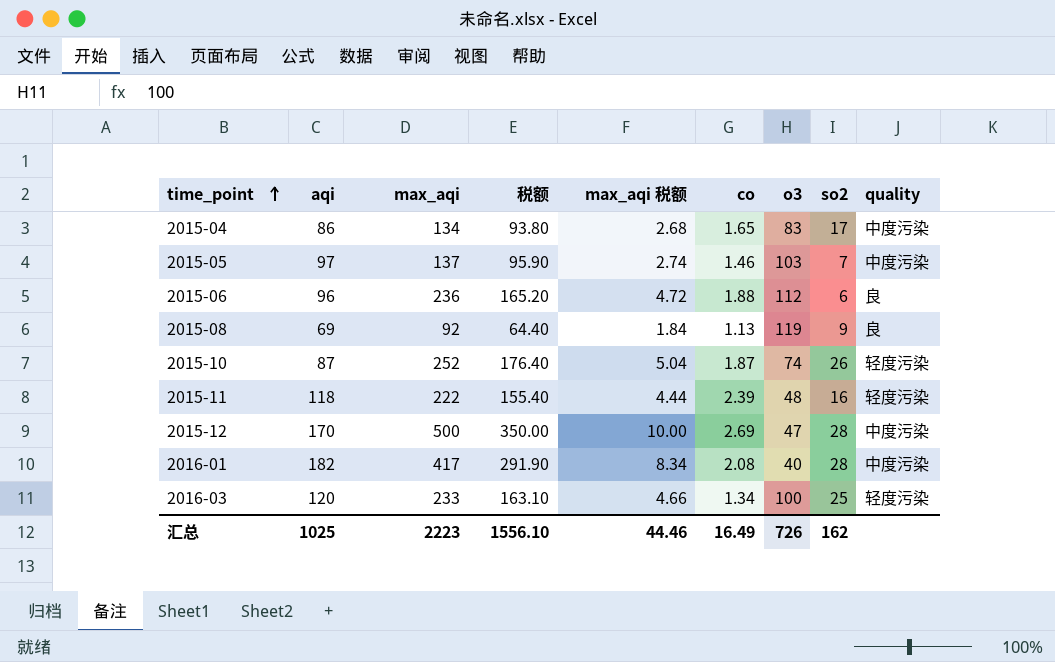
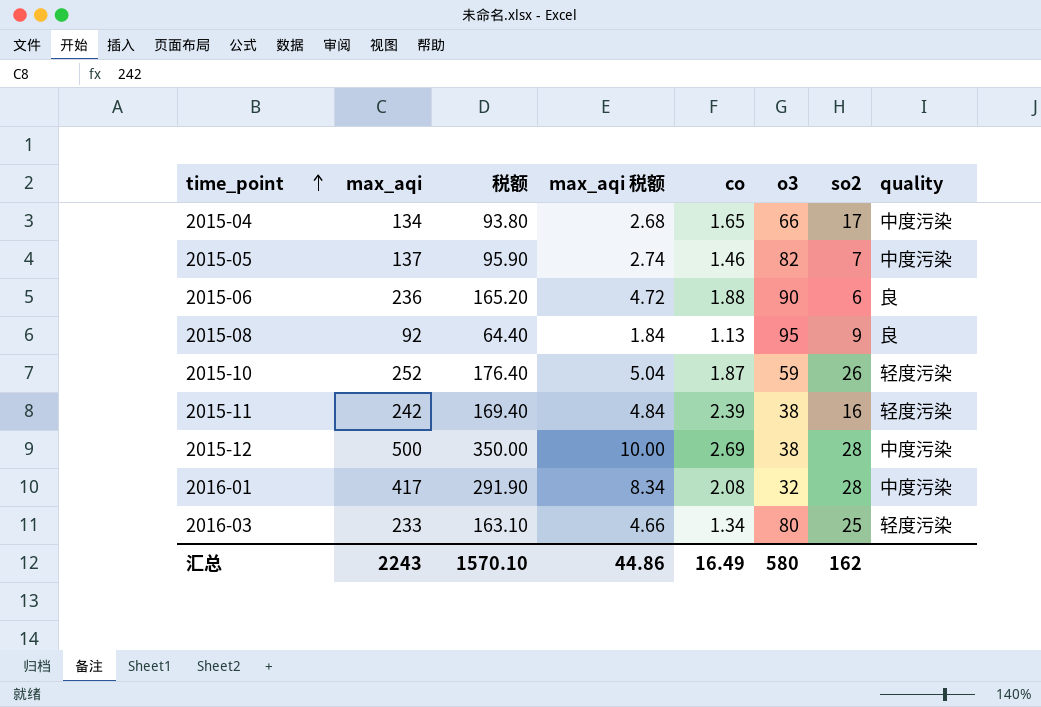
column aqi | position: 2 -> none
2015-04 | o3: 83 -> 66
2015-05 | o3: 103 -> 82
2015-06 | o3: 112 -> 90
2015-08 | o3: 119 -> 95
2015-10 | o3: 74 -> 59
2015-11 | max_aqi: 222 -> 242
2015-11 | 税额: 155.40 -> 169.40
2015-11 | max_aqi 税额: 4.44 -> 4.84
2015-11 | o3: 48 -> 38
2015-12 | o3: 47 -> 38
2016-01 | o3: 40 -> 32
2016-03 | o3: 100 -> 80
汇总 | max_aqi: 2223 -> 2243
汇总 | 税额: 1556.10 -> 1570.10
汇总 | max_aqi 税额: 44.46 -> 44.86
汇总 | o3: 726 -> 580

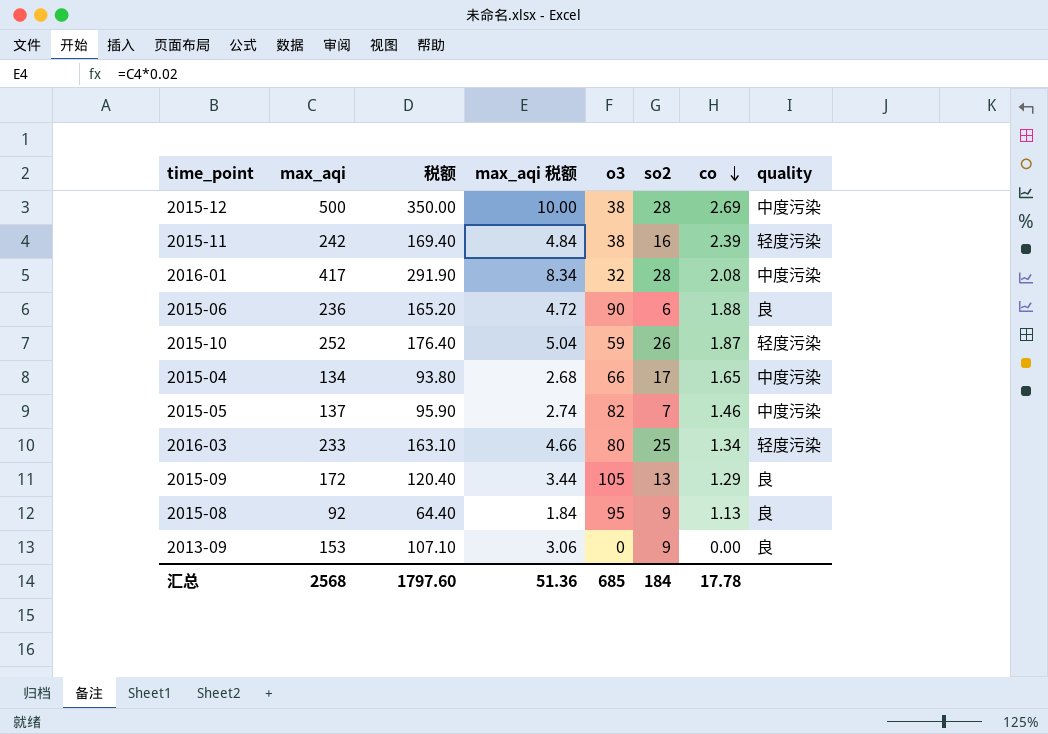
row order: time_point ascending -> co descending
column co | position: 5 -> 7
row 2015-09: none -> 172 | 120.40 | 3.44 | 105 | 13 | 1.29 | 良
row 2013-09: none -> 153 | 107.10 | 3.06 | 0 | 9 | 0.00 | 良
汇总 | max_aqi: 2243 -> 2568
汇总 | 税额: 1570.10 -> 1797.60
汇总 | max_aqi 税额: 44.86 -> 51.36
汇总 | o3: 580 -> 685
汇总 | so2: 162 -> 184
汇总 | co: 16.49 -> 17.78

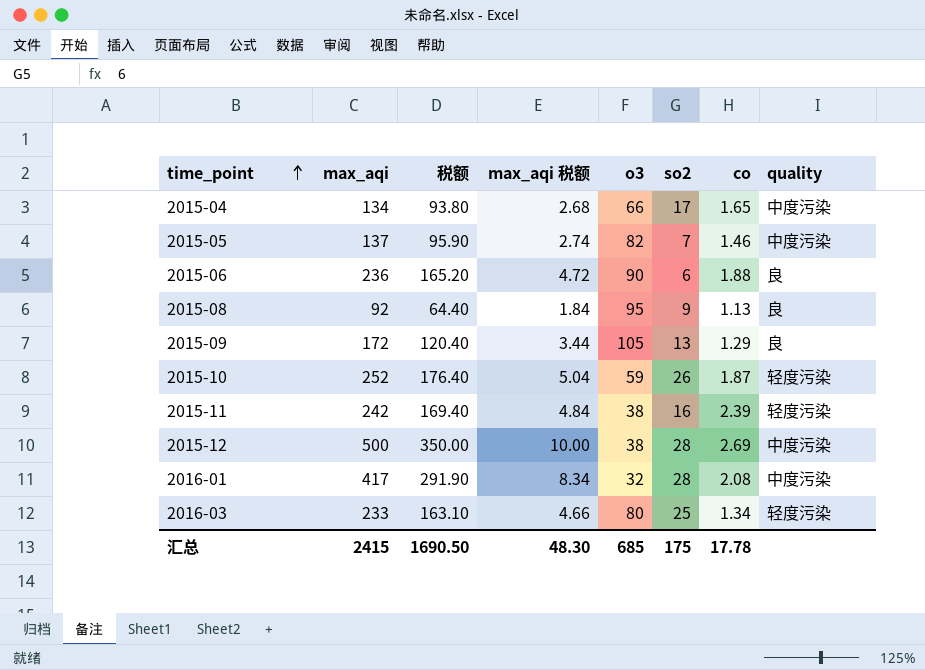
row order: co descending -> time_point ascending
row 2013-09: 153 | 107.10 | 3.06 | 0 | 9 | 0.00 | 良 -> none
汇总 | max_aqi: 2568 -> 2415
汇总 | 税额: 1797.60 -> 1690.50
汇总 | max_aqi 税额: 51.36 -> 48.30
汇总 | so2: 184 -> 175

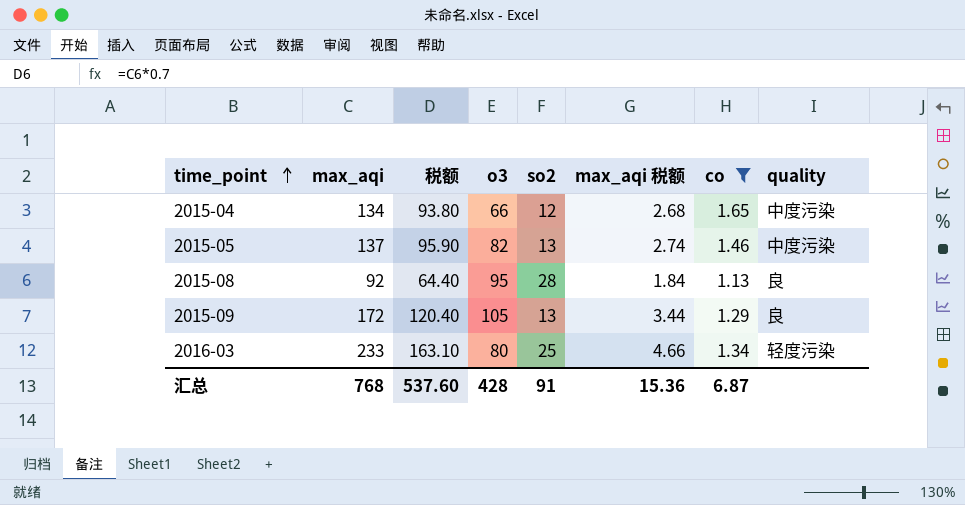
filter: none -> co <= 1.65
column max_aqi 税额 | position: 4 -> 6
2015-04 | so2: 17 -> 12
2015-05 | so2: 7 -> 13
2015-08 | so2: 9 -> 28
汇总 | max_aqi: 2415 -> 768
汇总 | 税额: 1690.50 -> 537.60
汇总 | o3: 685 -> 428
汇总 | so2: 175 -> 91
汇总 | max_aqi 税额: 48.30 -> 15.36
汇总 | co: 17.78 -> 6.87

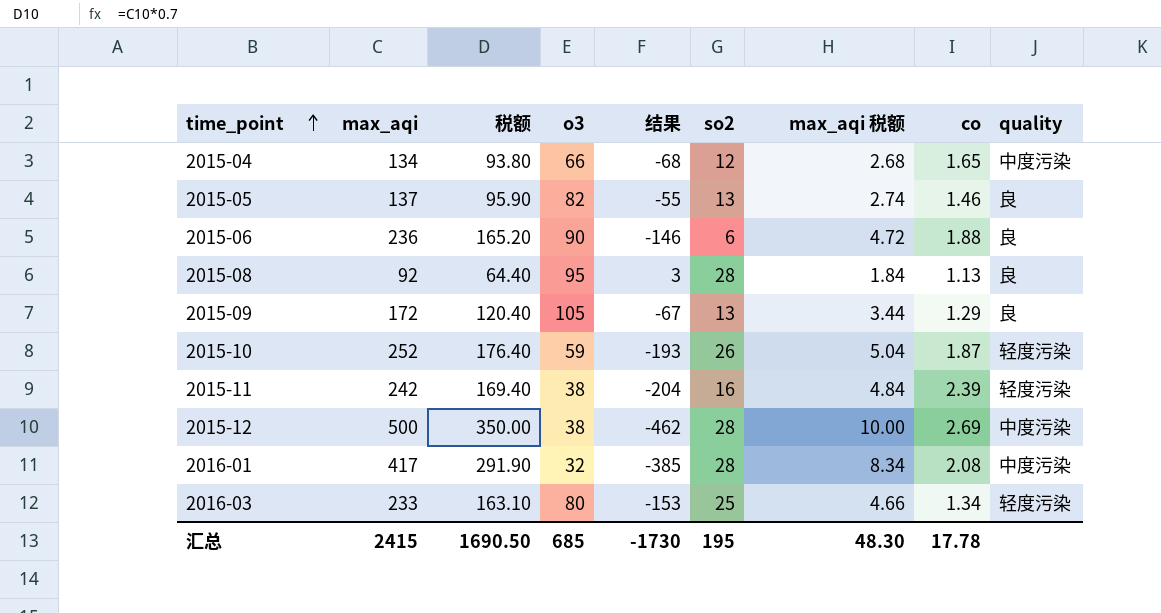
filter: co <= 1.65 -> none
column 结果 | formula: none -> [o3] - [max_aqi]
2015-05 | quality: 中度污染 -> 良
汇总 | max_aqi: 768 -> 2415
汇总 | 税额: 537.60 -> 1690.50
汇总 | o3: 428 -> 685
汇总 | so2: 91 -> 195
汇总 | max_aqi 税额: 15.36 -> 48.30
汇总 | co: 6.87 -> 17.78

